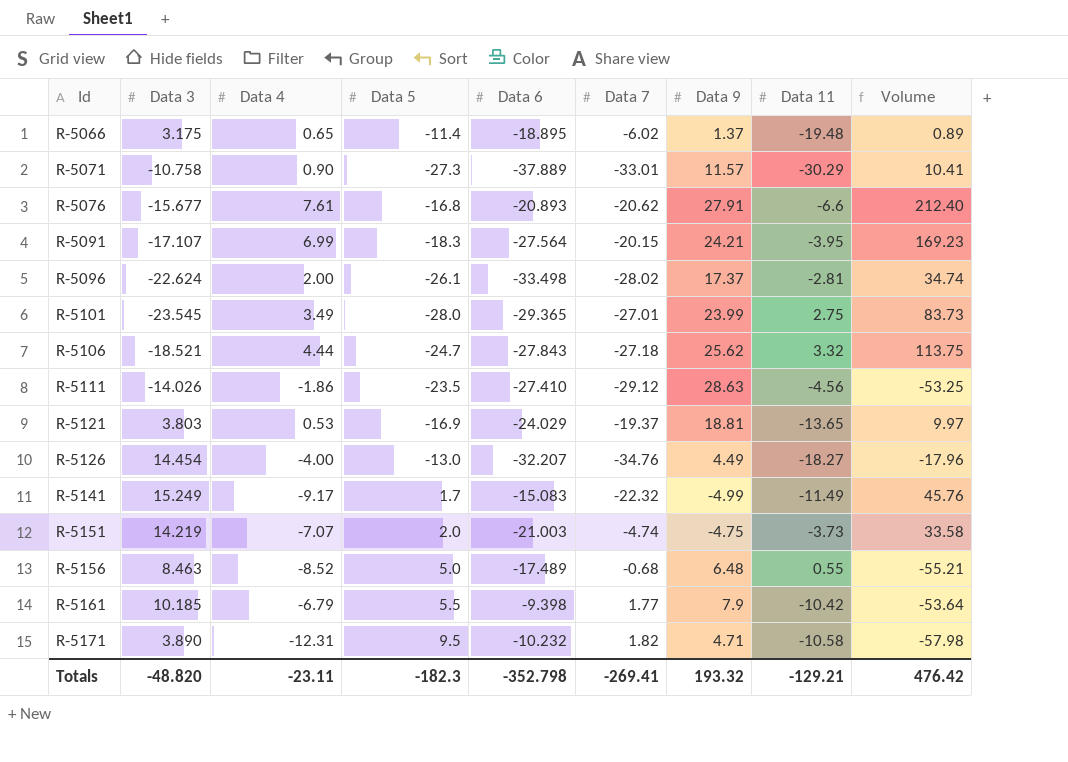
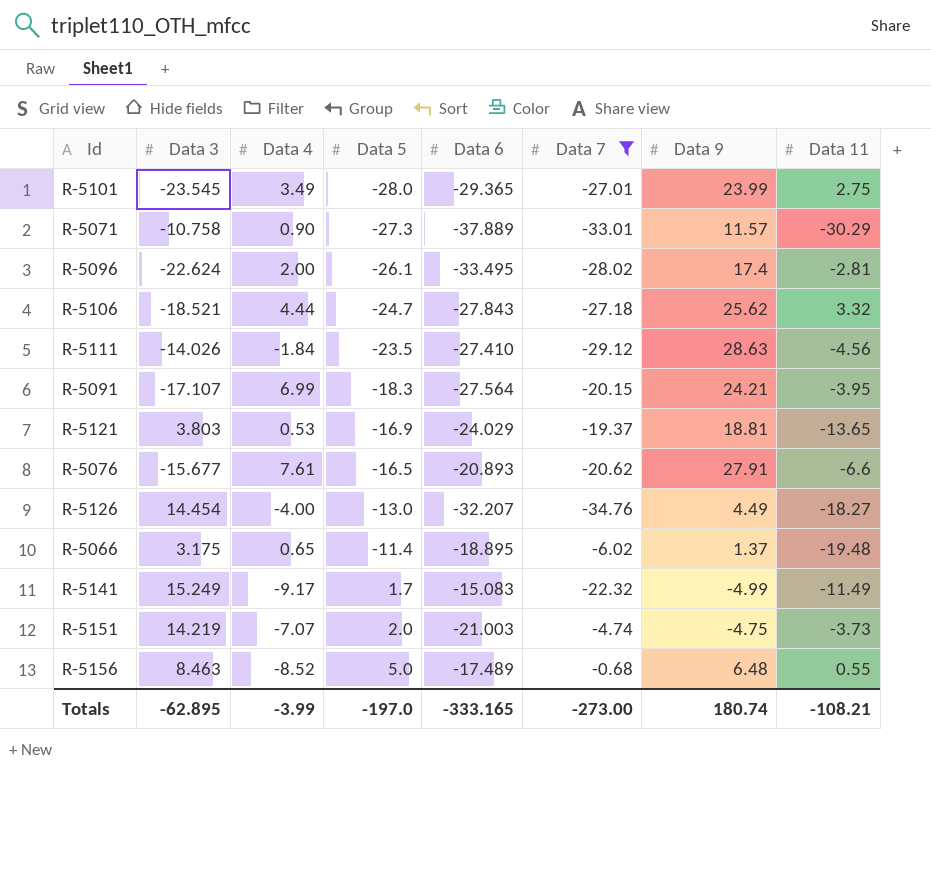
filter: none -> Data 7 <= -0.68
row order: Id ascending -> Data 5 ascending
column Volume | formula: [Data 4] * [Data 9] -> none
R-5096 | Data 6: -33.498 -> -33.495
R-5096 | Data 9: 17.37 -> 17.4
R-5111 | Data 4: -1.86 -> -1.84
R-5076 | Data 5: -16.8 -> -16.5
Totals | Data 3: -48.820 -> -62.895
Totals | Data 4: -23.11 -> -3.99
Totals | Data 5: -182.3 -> -197.0
Totals | Data 6: -352.798 -> -333.165
Totals | Data 7: -269.41 -> -273.00
Totals | Data 9: 193.32 -> 180.74
Totals | Data 11: -129.21 -> -108.21

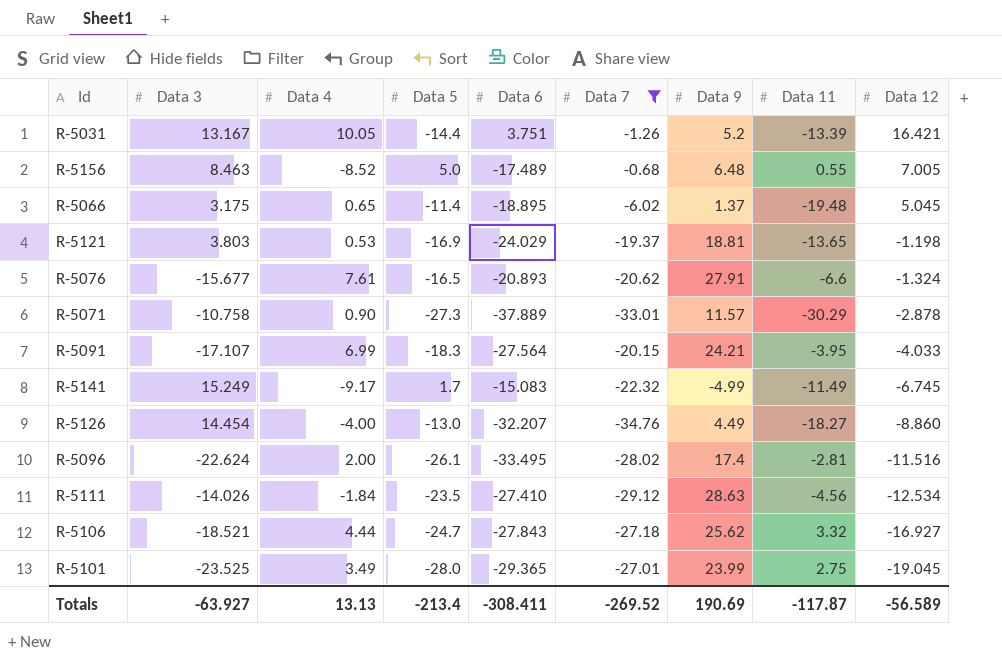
row order: Data 5 ascending -> Data 12 descending
column Data 12 | position: none -> 9
row R-5151: 14.219 | -7.07 | 2.0 | -21.003 | -4.74 | -4.75 | -3.73 -> none
row R-5031: none -> 13.167 | 10.05 | -14.4 | 3.751 | -1.26 | 5.2 | -13.39 | 16.421
R-5101 | Data 3: -23.545 -> -23.525
Totals | Data 3: -62.895 -> -63.927
Totals | Data 4: -3.99 -> 13.13
Totals | Data 5: -197.0 -> -213.4
Totals | Data 6: -333.165 -> -308.411
Totals | Data 7: -273.00 -> -269.52
Totals | Data 9: 180.74 -> 190.69
Totals | Data 11: -108.21 -> -117.87

